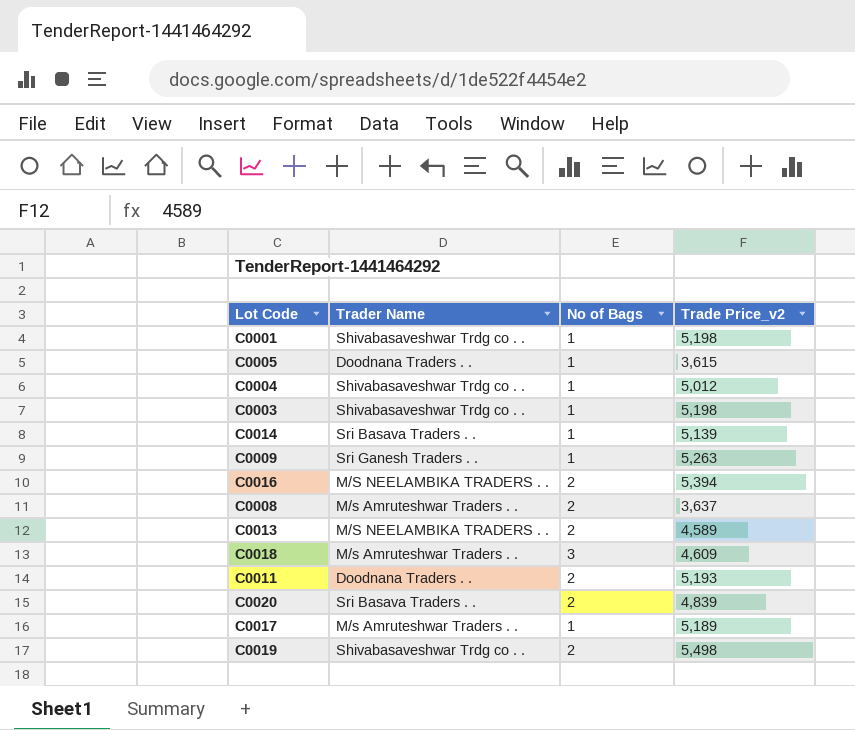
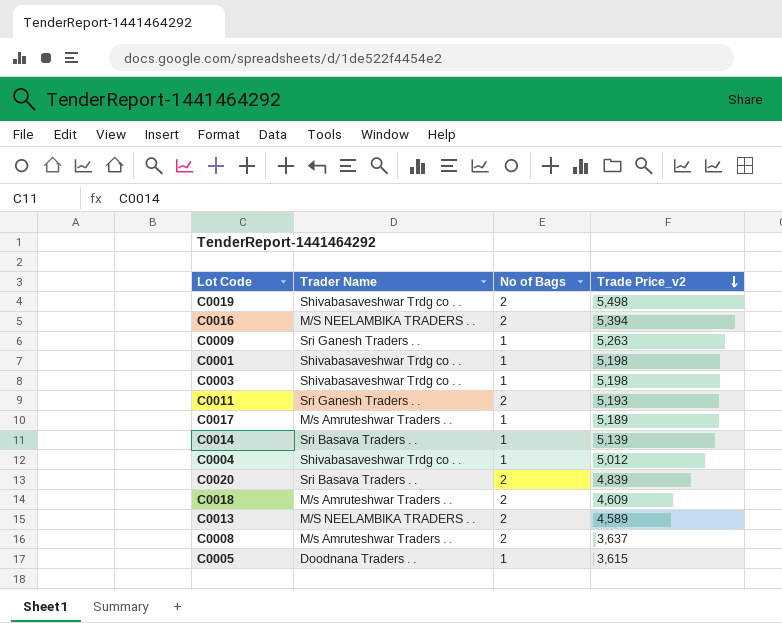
row order: none -> Trade Price_v2 descending
C0011 | Trader Name: Doodnana Traders . . -> Sri Ganesh Traders . .
C0018 | No of Bags: 3 -> 2

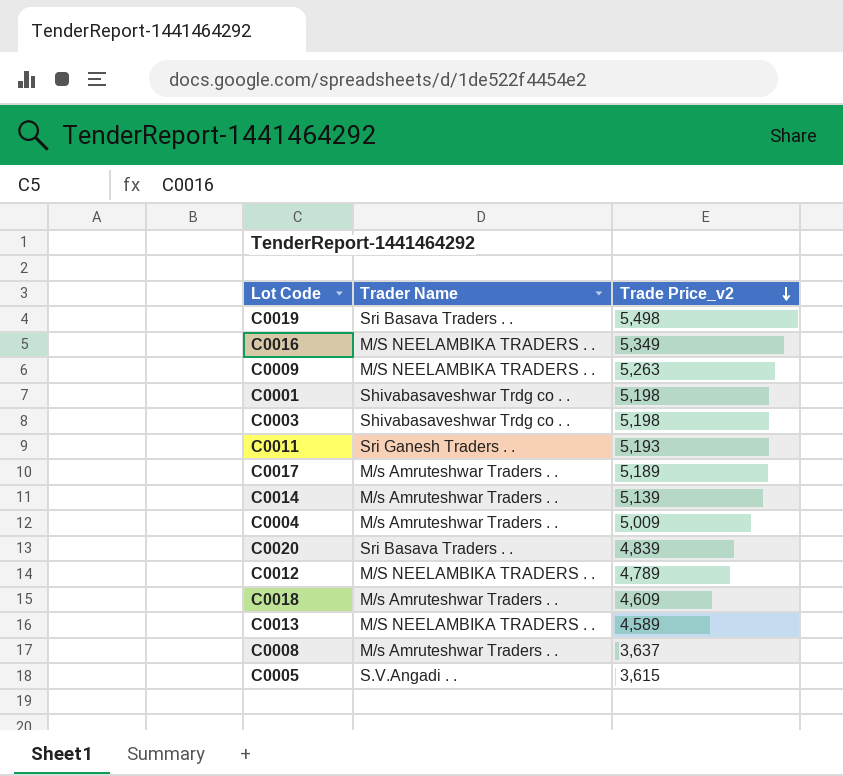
column No of Bags | position: 3 -> none
C0019 | Trader Name: Shivabasaveshwar Trdg co . . -> Sri Basava Traders . .
C0016 | Trade Price_v2: 5,394 -> 5,349
C0009 | Trader Name: Sri Ganesh Traders . . -> M/S NEELAMBIKA TRADERS . .
C0014 | Trader Name: Sri Basava Traders . . -> M/s Amruteshwar Traders . .
C0004 | Trader Name: Shivabasaveshwar Trdg co . . -> M/s Amruteshwar Traders . .
C0004 | Trade Price_v2: 5,012 -> 5,009
row C0012: none -> M/S NEELAMBIKA TRADERS . . | 4,789
C0005 | Trader Name: Doodnana Traders . . -> S.V.Angadi . .

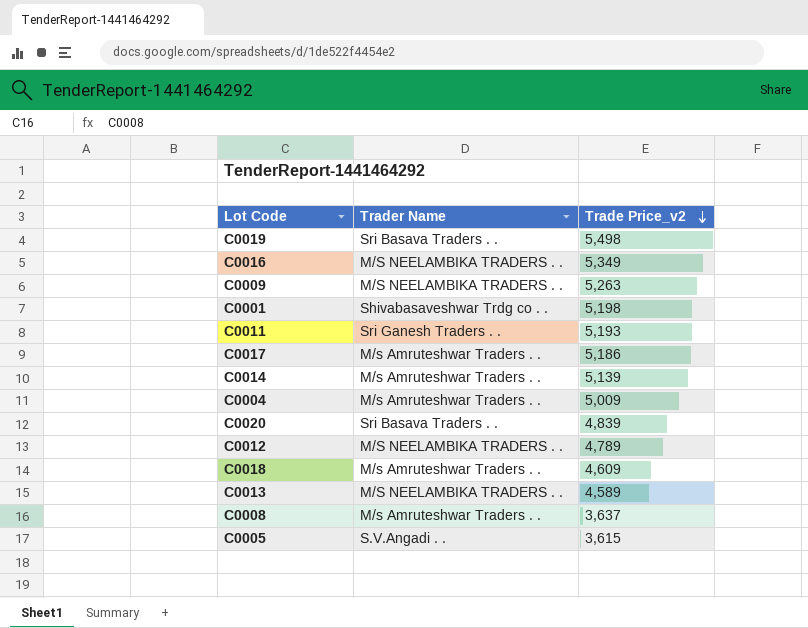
row C0003: Shivabasaveshwar Trdg co . . | 5,198 -> none
C0017 | Trade Price_v2: 5,189 -> 5,186

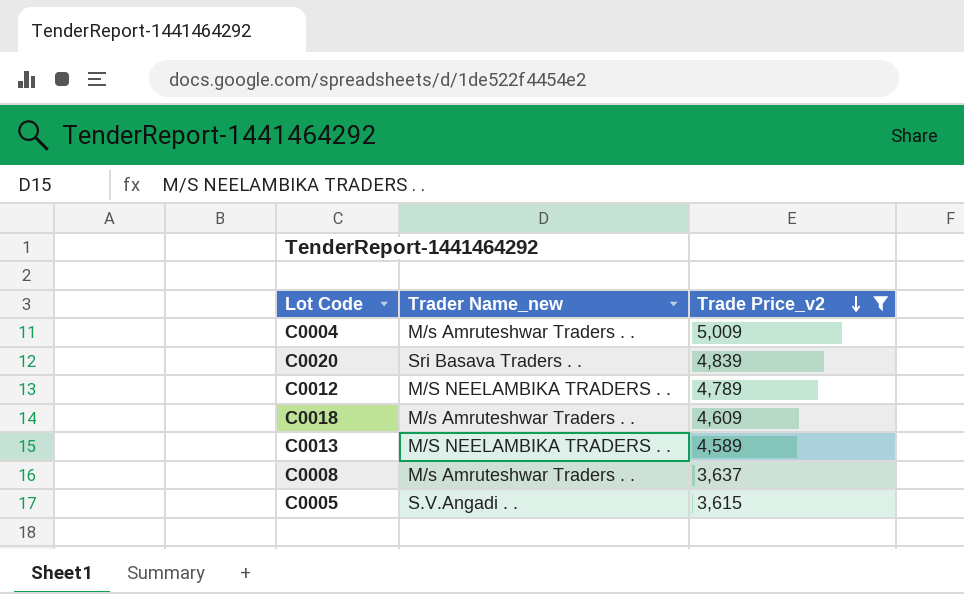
filter: none -> Trade Price_v2 <= 5,009
column name: Trader Name -> Trader Name_new

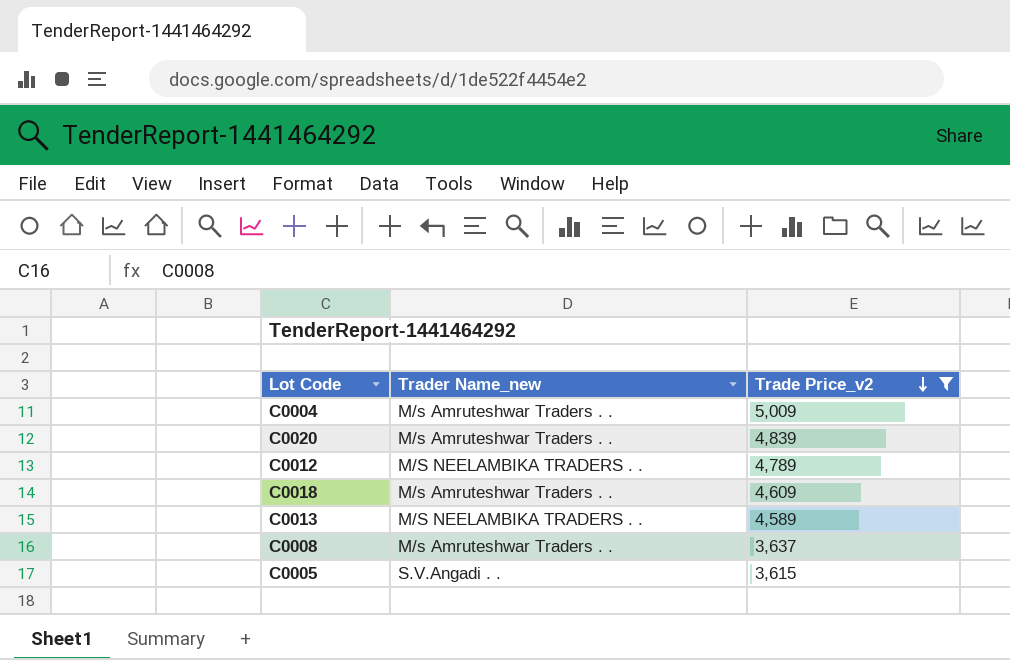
C0020 | Trader Name_new: Sri Basava Traders . . -> M/s Amruteshwar Traders . .

